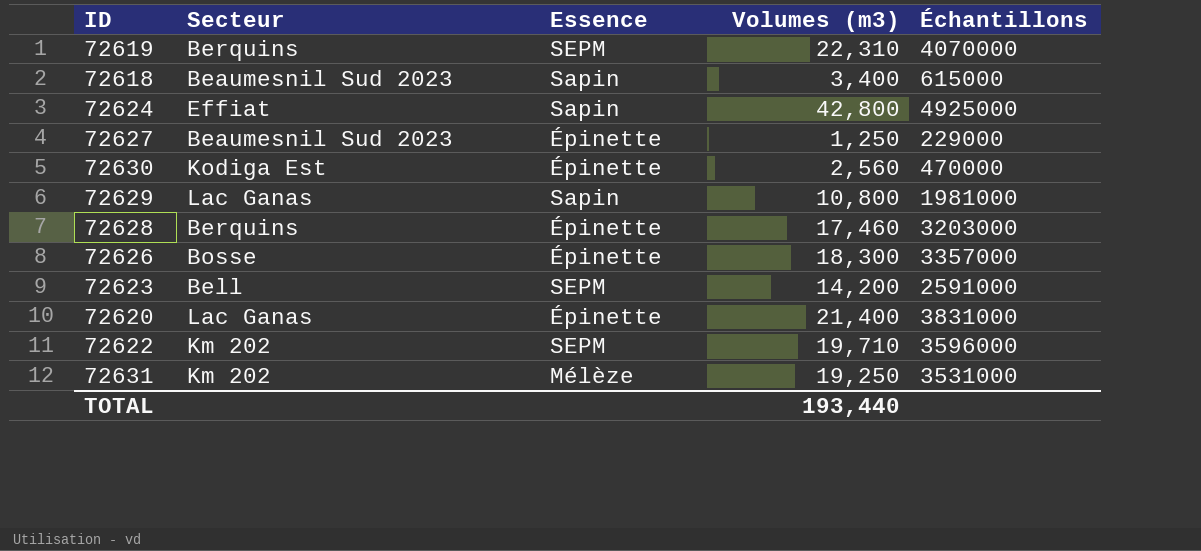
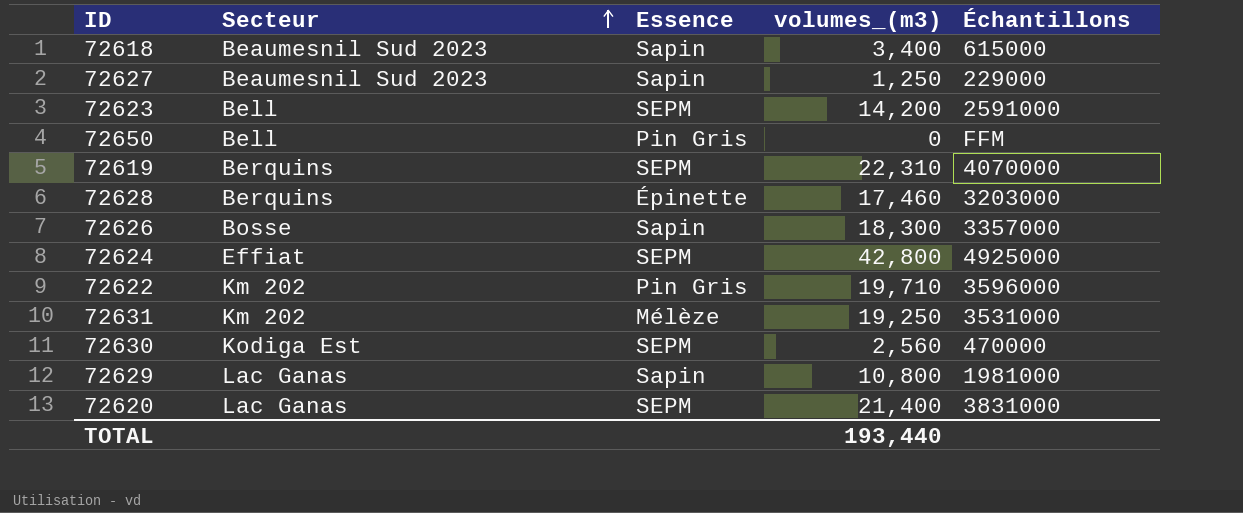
row order: none -> Secteur ascending
column name: Volumes (m3) -> volumes_(m3)
72627 | Essence: Épinette -> Sapin
row 72650: none -> Bell | Pin Gris | 0 | FFM
72626 | Essence: Épinette -> Sapin
72624 | Essence: Sapin -> SEPM
72622 | Essence: SEPM -> Pin Gris
72630 | Essence: Épinette -> SEPM
72620 | Essence: Épinette -> SEPM

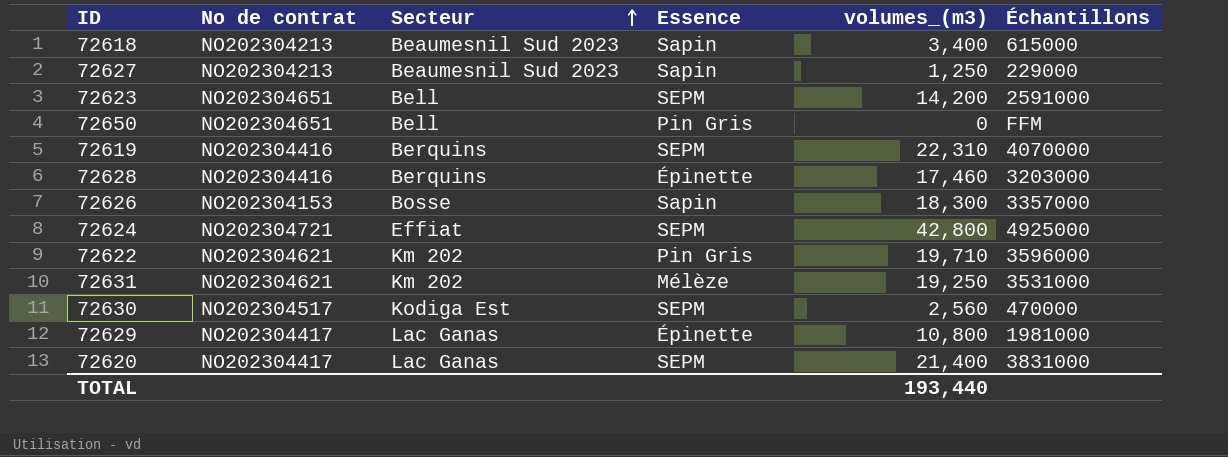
column No de contrat | position: none -> 2
72629 | Essence: Sapin -> Épinette

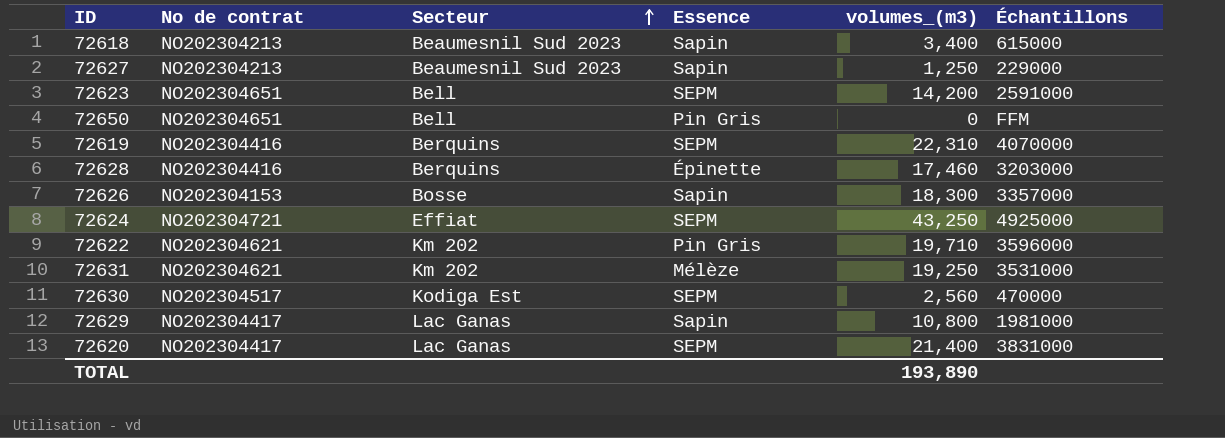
72624 | volumes_(m3): 42,800 -> 43,250
72629 | Essence: Épinette -> Sapin
TOTAL | volumes_(m3): 193,440 -> 193,890

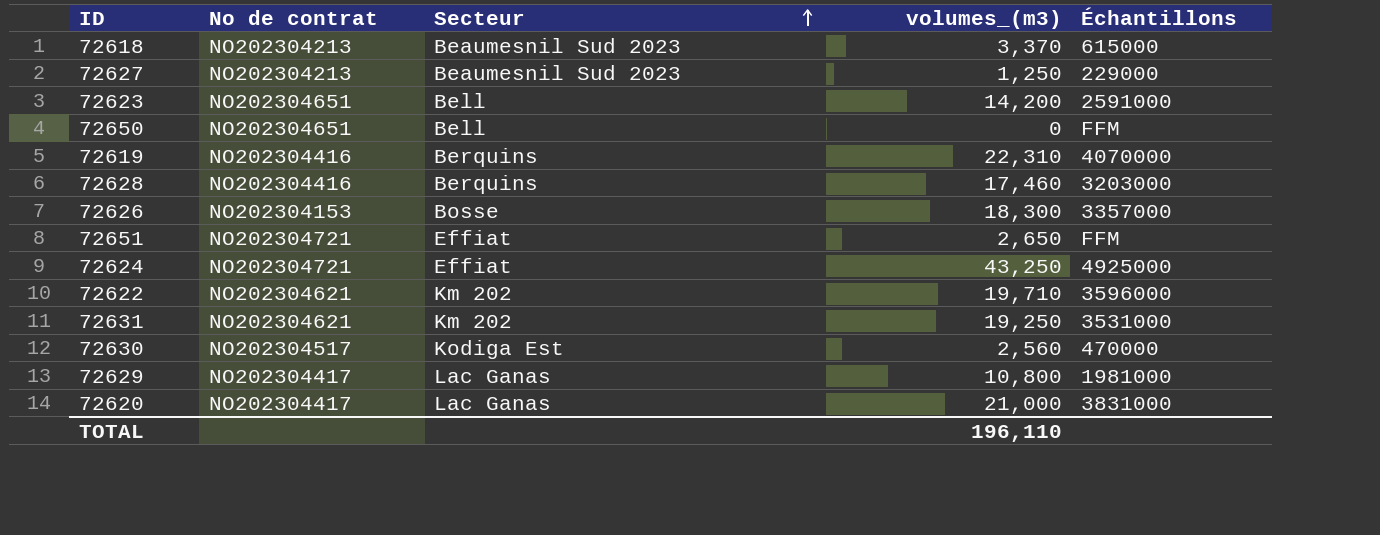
column Essence | position: 4 -> none
72618 | volumes_(m3): 3,400 -> 3,370
row 72651: none -> NO202304721 | Effiat | 2,650 | FFM
72620 | volumes_(m3): 21,400 -> 21,000
TOTAL | volumes_(m3): 193,890 -> 196,110

